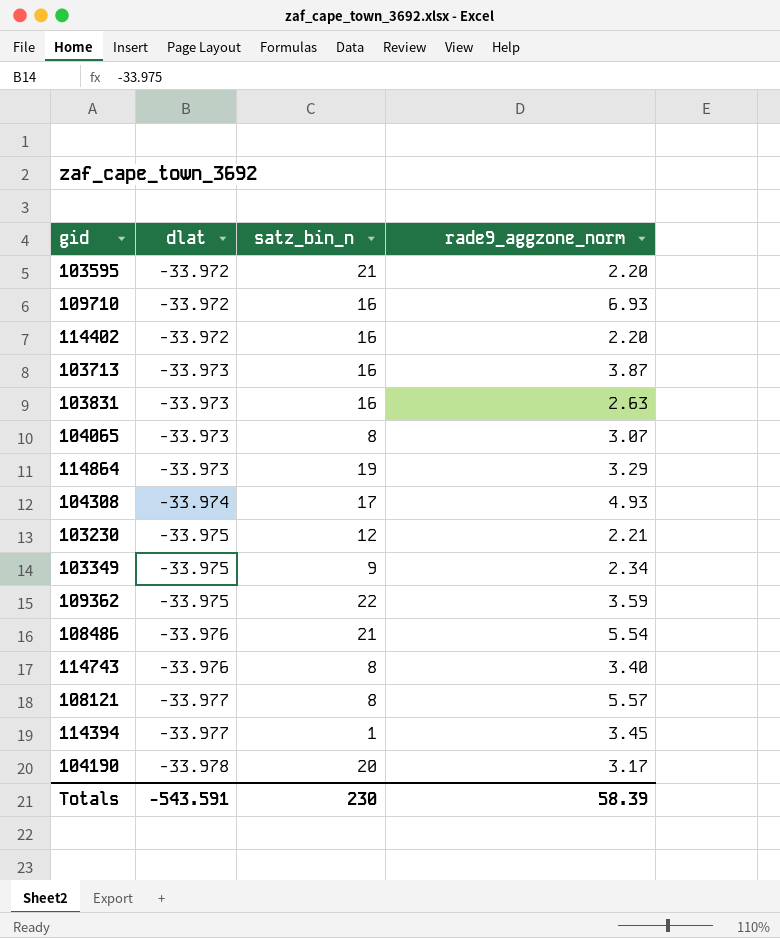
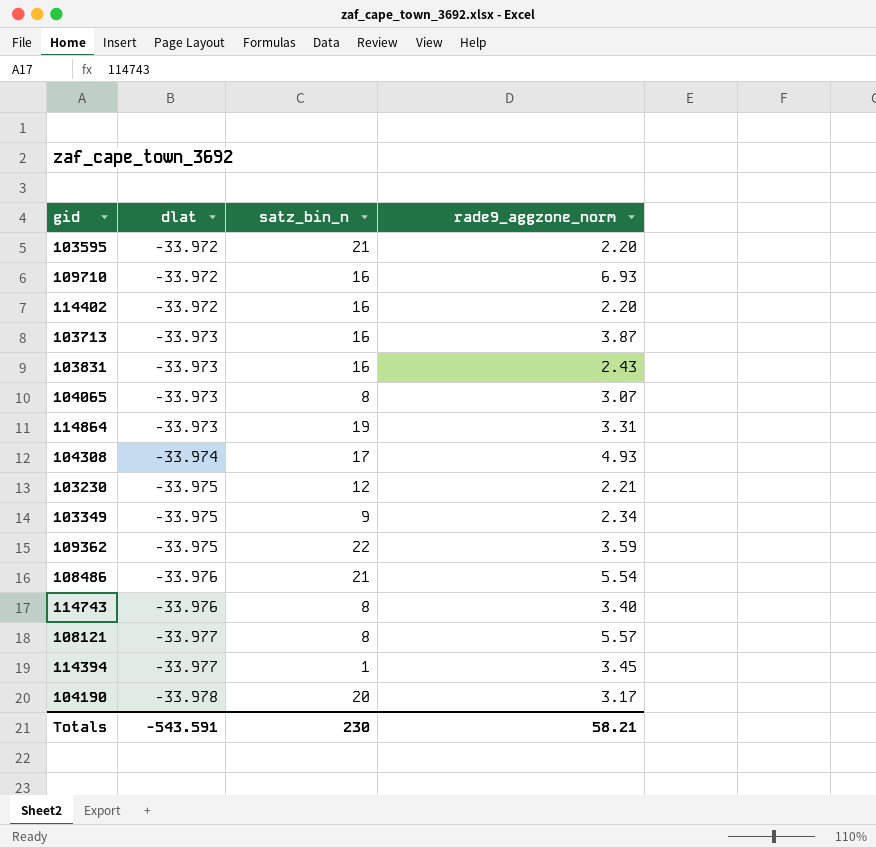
103831 | rade9_aggzone_norm: 2.63 -> 2.43
114864 | rade9_aggzone_norm: 3.29 -> 3.31
Totals | rade9_aggzone_norm: 58.39 -> 58.21

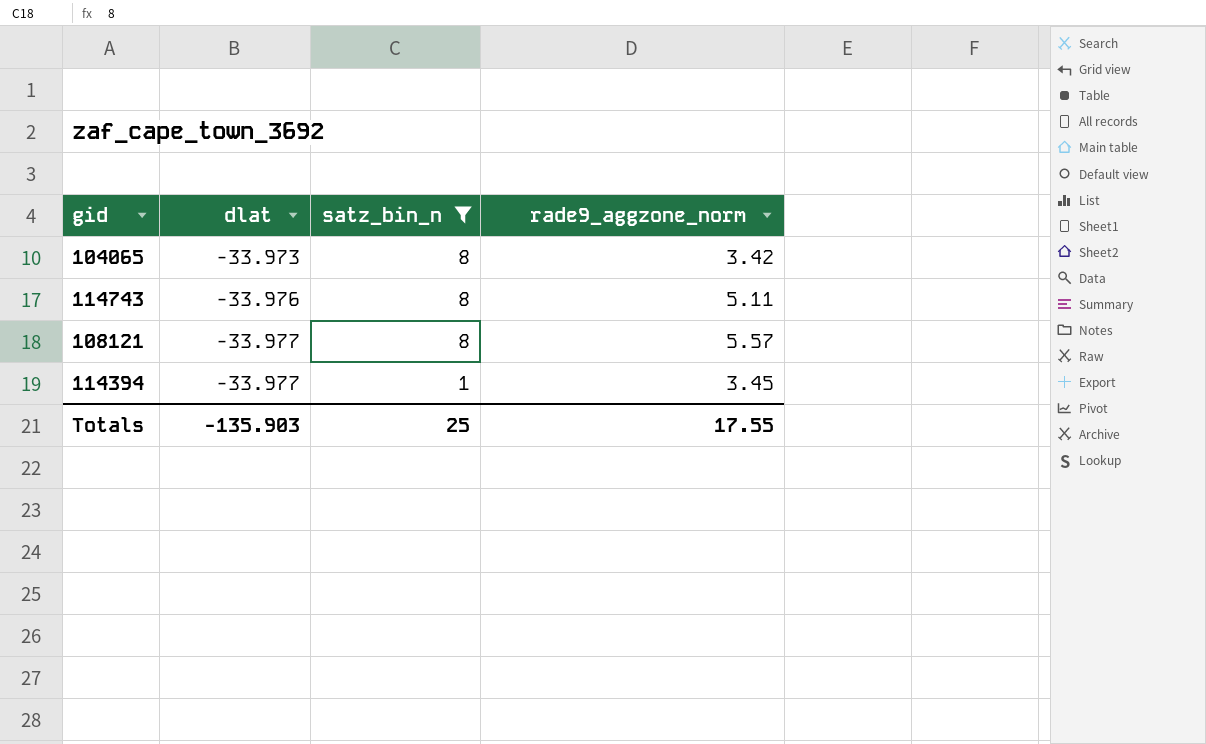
filter: none -> satz_bin_n <= 8
104065 | rade9_aggzone_norm: 3.07 -> 3.42
114743 | rade9_aggzone_norm: 3.40 -> 5.11
Totals | dlat: -543.591 -> -135.903
Totals | satz_bin_n: 230 -> 25
Totals | rade9_aggzone_norm: 58.21 -> 17.55

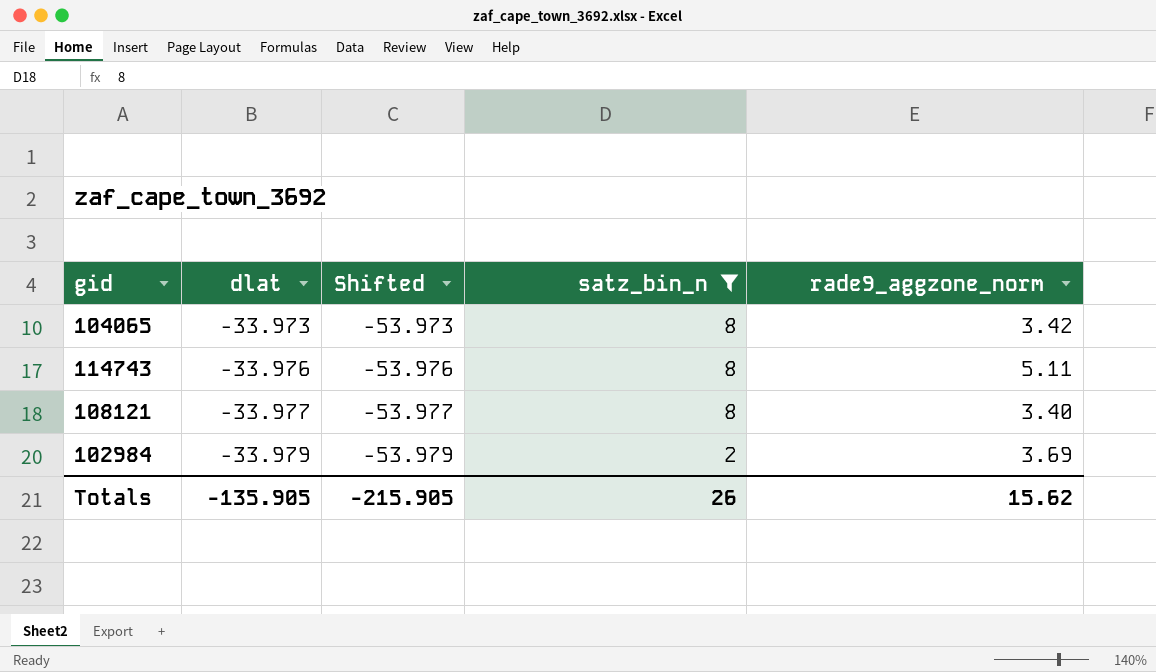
column Shifted | formula: none -> [dlat] - 20
row 114394: -33.977 | 1 | 3.45 -> none
108121 | rade9_aggzone_norm: 5.57 -> 3.40
row 102984: none -> -33.979 | -53.979 | 2 | 3.69
Totals | dlat: -135.903 -> -135.905
Totals | satz_bin_n: 25 -> 26
Totals | rade9_aggzone_norm: 17.55 -> 15.62

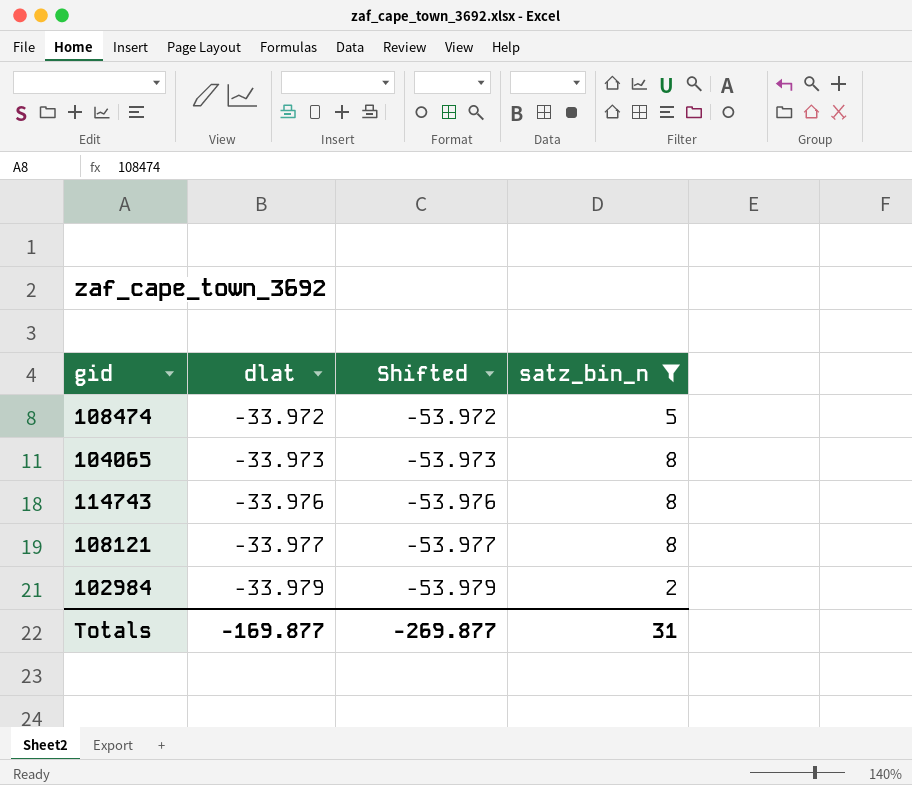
column rade9_aggzone_norm | position: 5 -> none
row 108474: none -> -33.972 | -53.972 | 5
Totals | dlat: -135.905 -> -169.877
Totals | Shifted: -215.905 -> -269.877
Totals | satz_bin_n: 26 -> 31

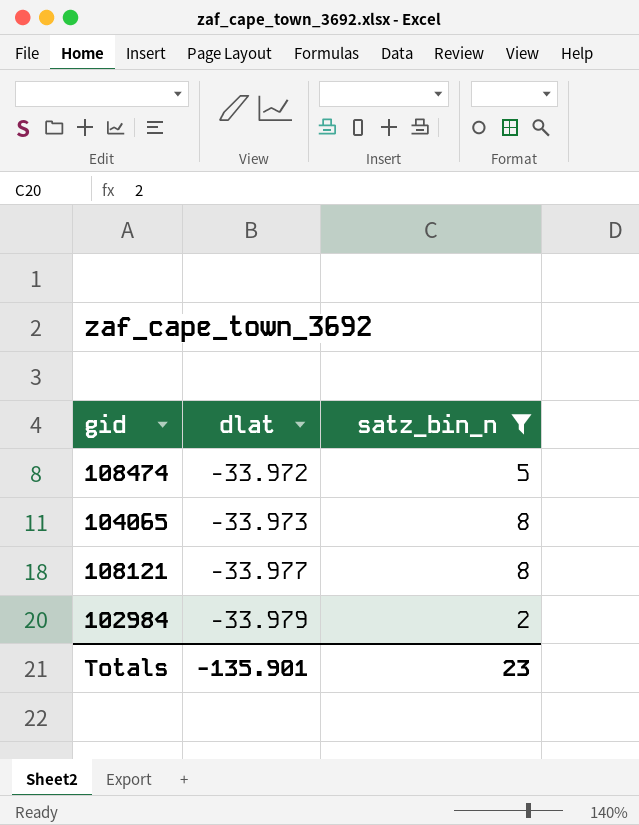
column Shifted | formula: [dlat] - 20 -> none
row 114743: -33.976 | -53.976 | 8 -> none
Totals | dlat: -169.877 -> -135.901
Totals | satz_bin_n: 31 -> 23

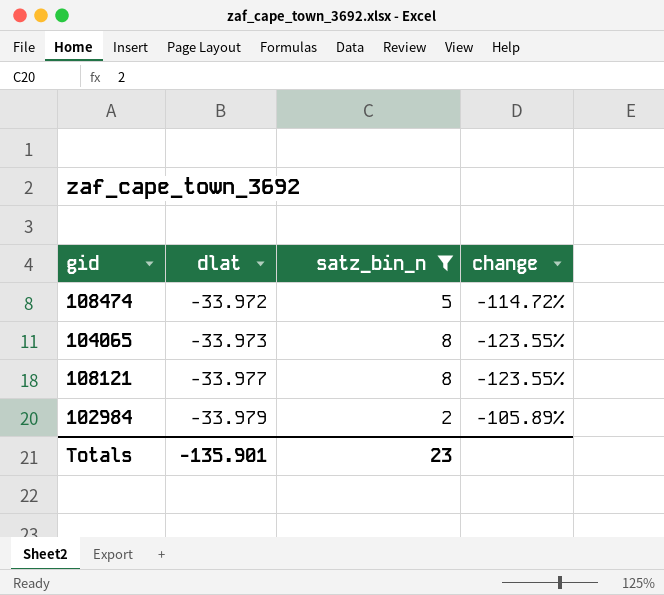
column change | formula: none -> ([satz_bin_n] - [dlat]) / [dlat]

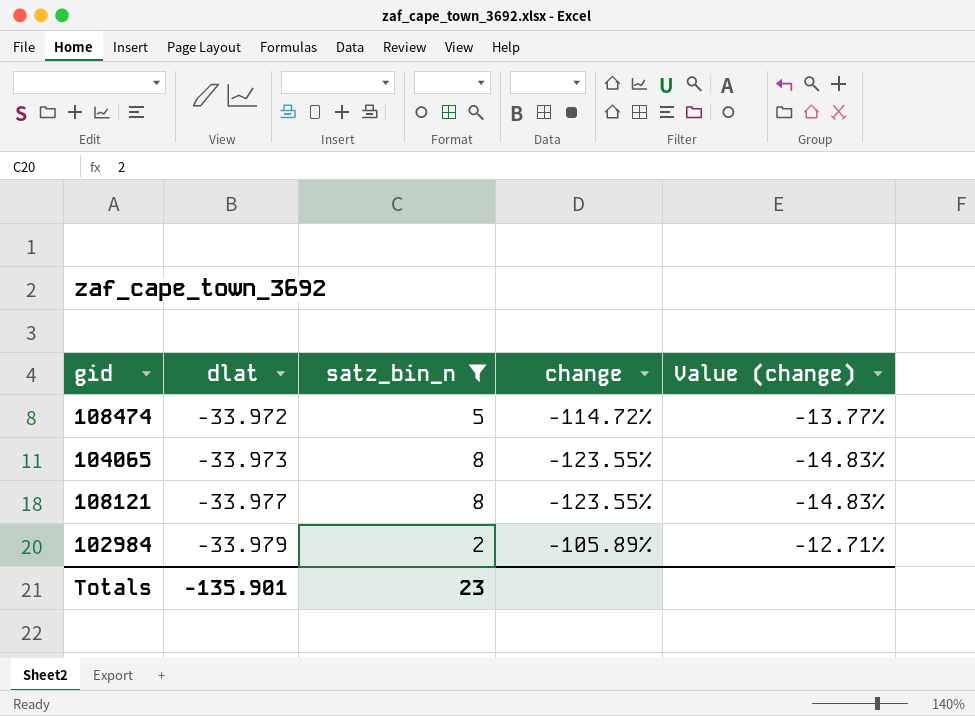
column Value (change) | formula: none -> [change] * 0.12

